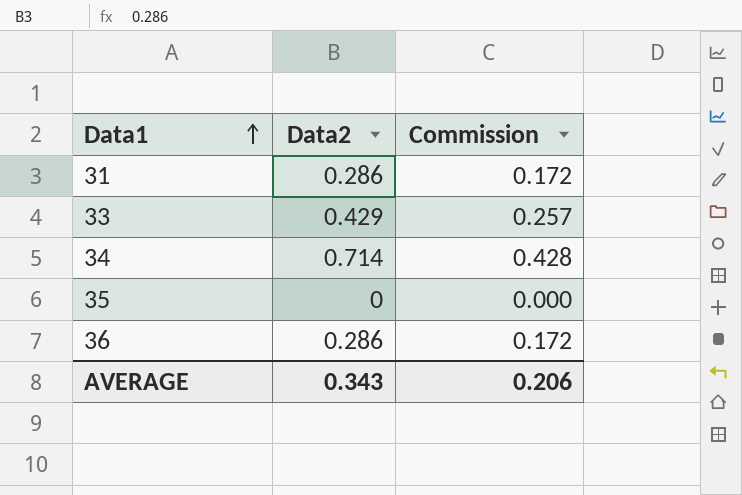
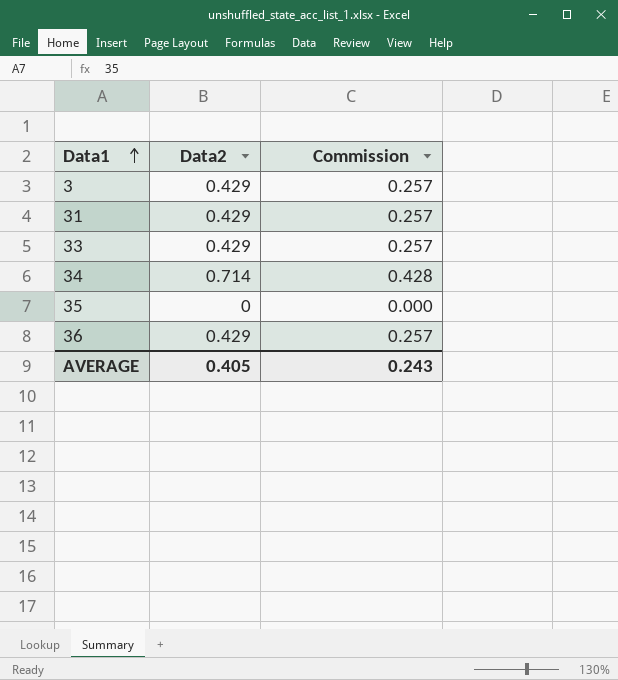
row 3: none -> 0.429 | 0.257
31 | Data2: 0.286 -> 0.429
31 | Commission: 0.172 -> 0.257
36 | Data2: 0.286 -> 0.429
36 | Commission: 0.172 -> 0.257
AVERAGE | Data2: 0.343 -> 0.405
AVERAGE | Commission: 0.206 -> 0.243

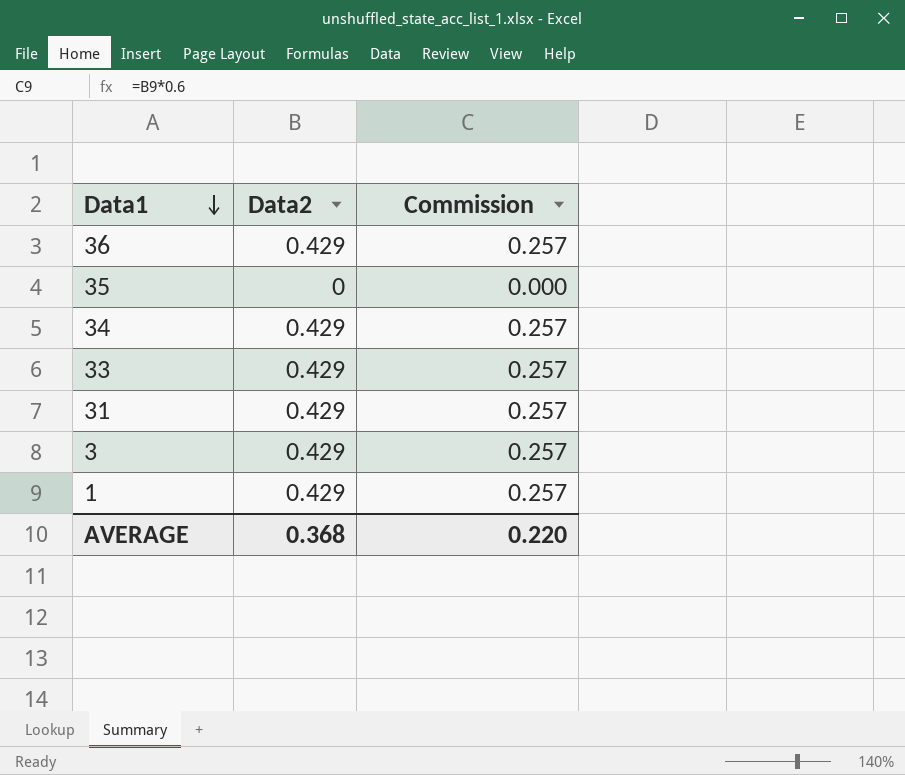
row order: Data1 ascending -> Data1 descending
34 | Data2: 0.714 -> 0.429
34 | Commission: 0.428 -> 0.257
row 1: none -> 0.429 | 0.257
AVERAGE | Data2: 0.405 -> 0.368
AVERAGE | Commission: 0.243 -> 0.220

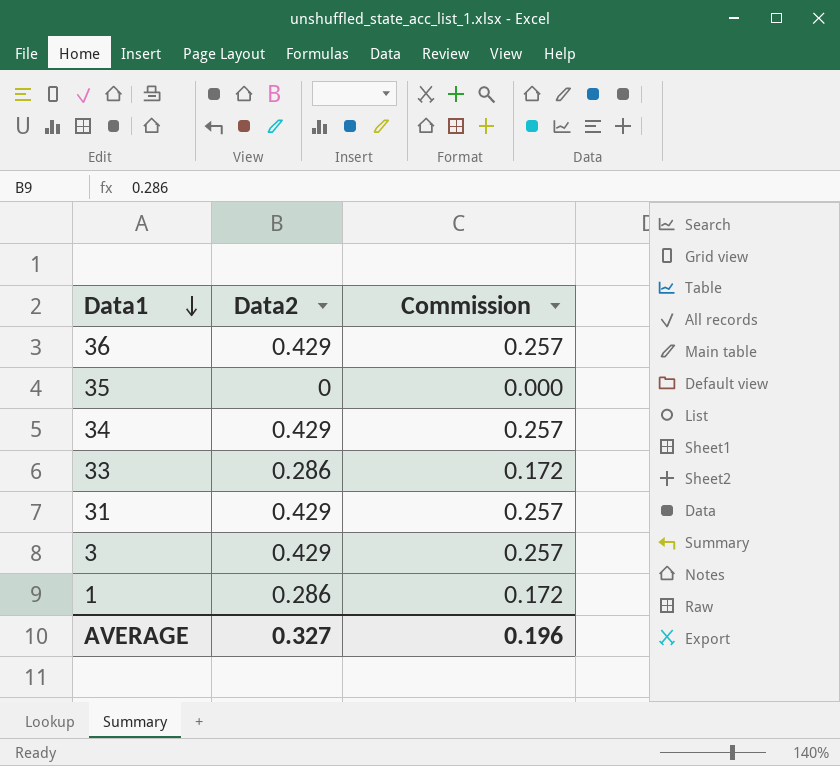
33 | Data2: 0.429 -> 0.286
33 | Commission: 0.257 -> 0.172
1 | Data2: 0.429 -> 0.286
1 | Commission: 0.257 -> 0.172
AVERAGE | Data2: 0.368 -> 0.327
AVERAGE | Commission: 0.220 -> 0.196

